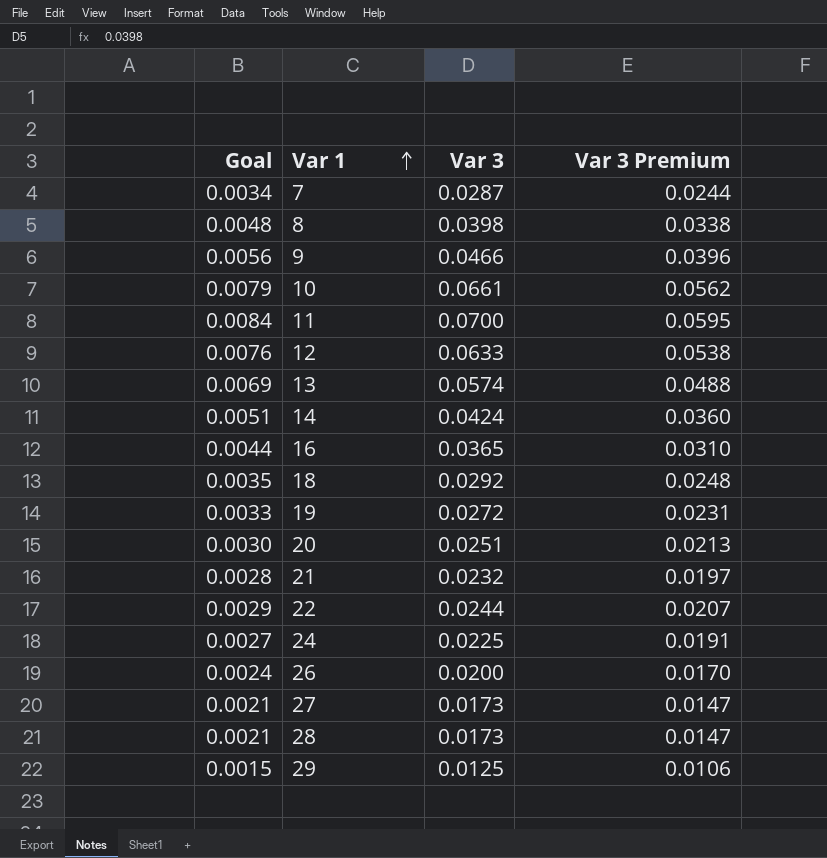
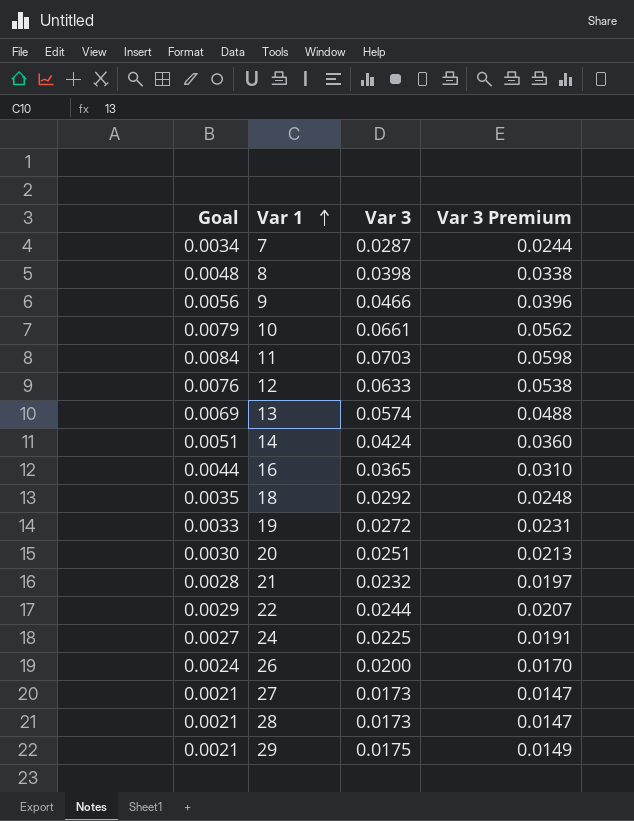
11 | Var 3: 0.0700 -> 0.0703
11 | Var 3 Premium: 0.0595 -> 0.0598
29 | Goal: 0.0015 -> 0.0021
29 | Var 3: 0.0125 -> 0.0175
29 | Var 3 Premium: 0.0106 -> 0.0149

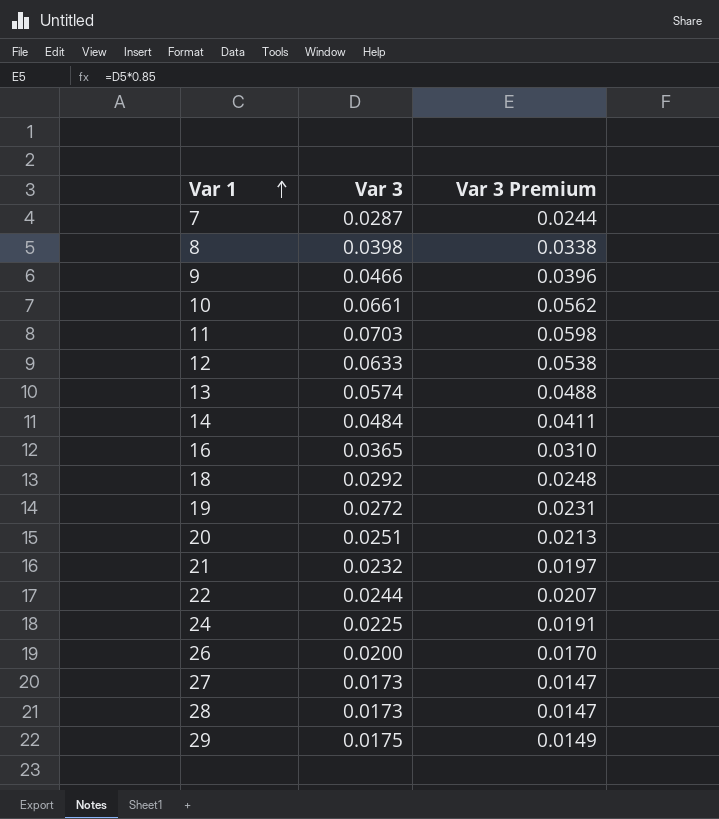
column Goal | formula: [Var 3] * 0.12 -> none
14 | Var 3: 0.0424 -> 0.0484
14 | Var 3 Premium: 0.0360 -> 0.0411

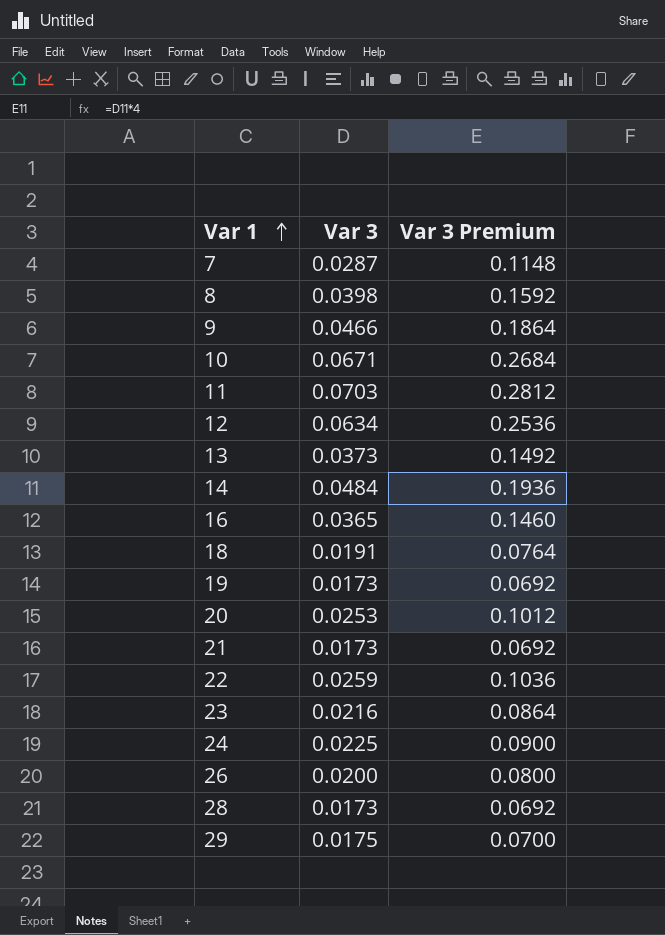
column Var 3 Premium | formula: [Var 3] * 0.85 -> [Var 3] * 4
row 27: 0.0173 | 0.0147 -> none
10 | Var 3: 0.0661 -> 0.0671
12 | Var 3: 0.0633 -> 0.0634
13 | Var 3: 0.0574 -> 0.0373
18 | Var 3: 0.0292 -> 0.0191
19 | Var 3: 0.0272 -> 0.0173
20 | Var 3: 0.0251 -> 0.0253
21 | Var 3: 0.0232 -> 0.0173
22 | Var 3: 0.0244 -> 0.0259
row 23: none -> 0.0216 | 0.0864

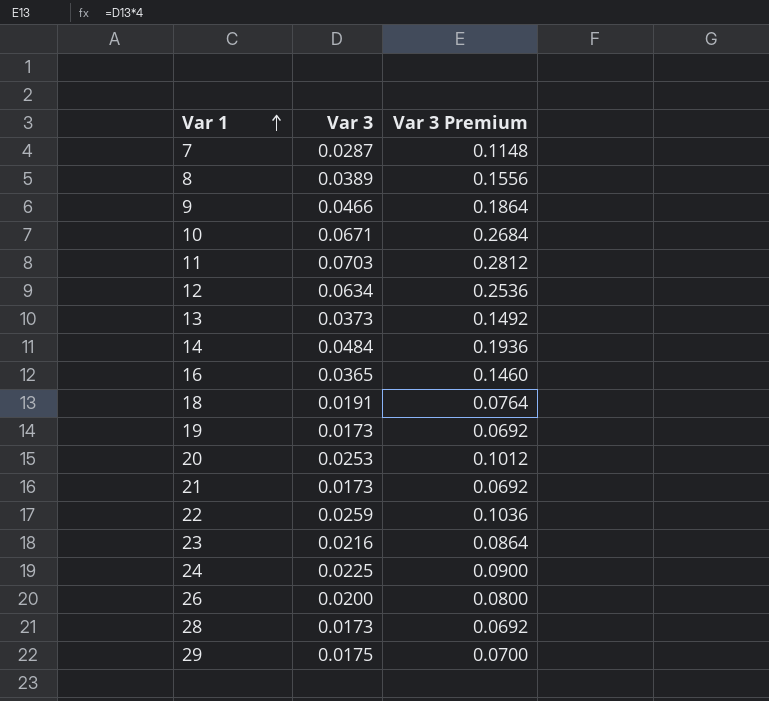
8 | Var 3: 0.0398 -> 0.0389
8 | Var 3 Premium: 0.1592 -> 0.1556

